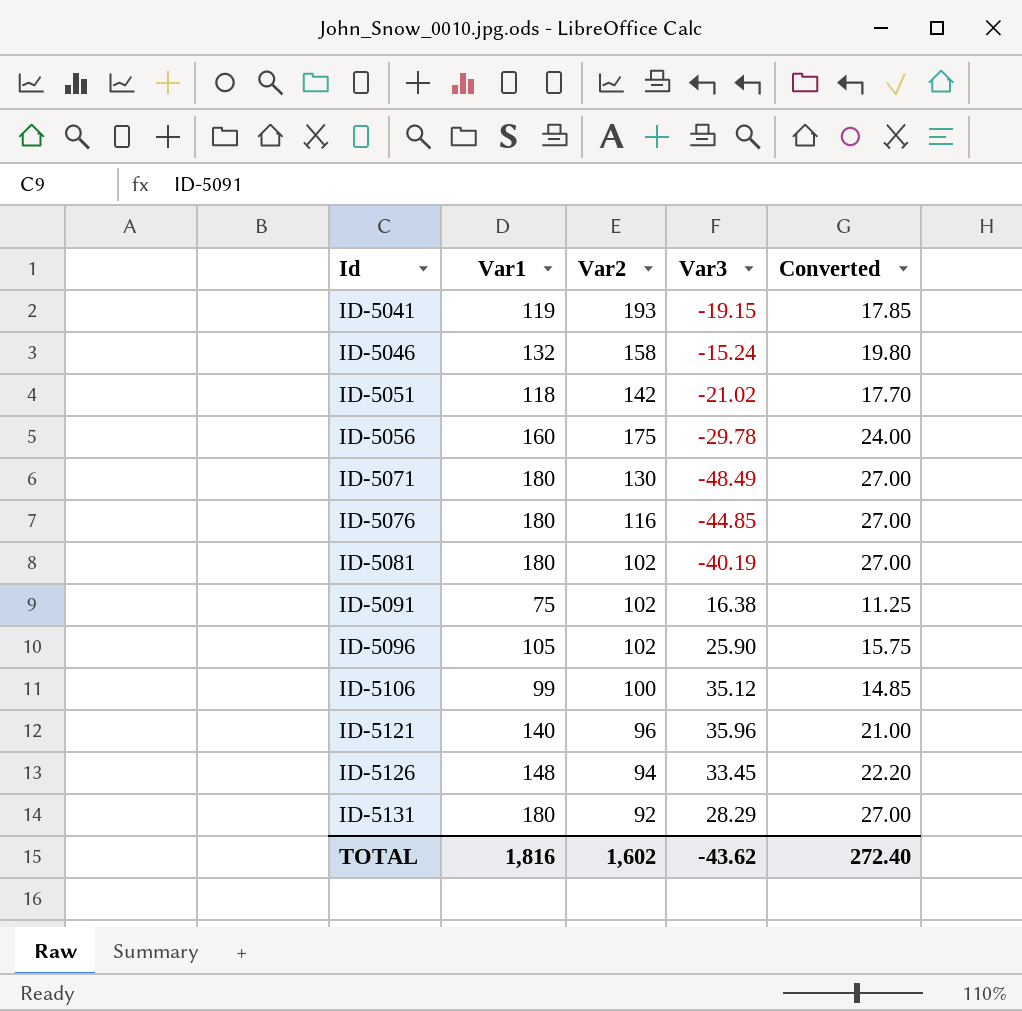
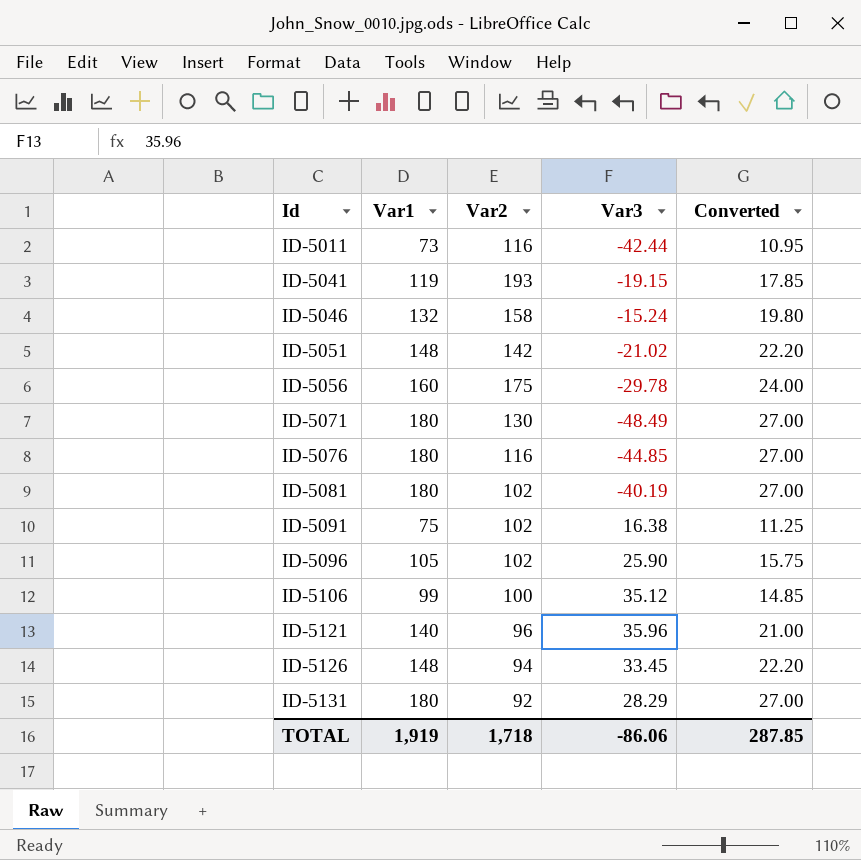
row ID-5011: none -> 73 | 116 | -42.44 | 10.95
ID-5051 | Var1: 118 -> 148
ID-5051 | Converted: 17.70 -> 22.20
TOTAL | Var1: 1,816 -> 1,919
TOTAL | Var2: 1,602 -> 1,718
TOTAL | Var3: -43.62 -> -86.06
TOTAL | Converted: 272.40 -> 287.85

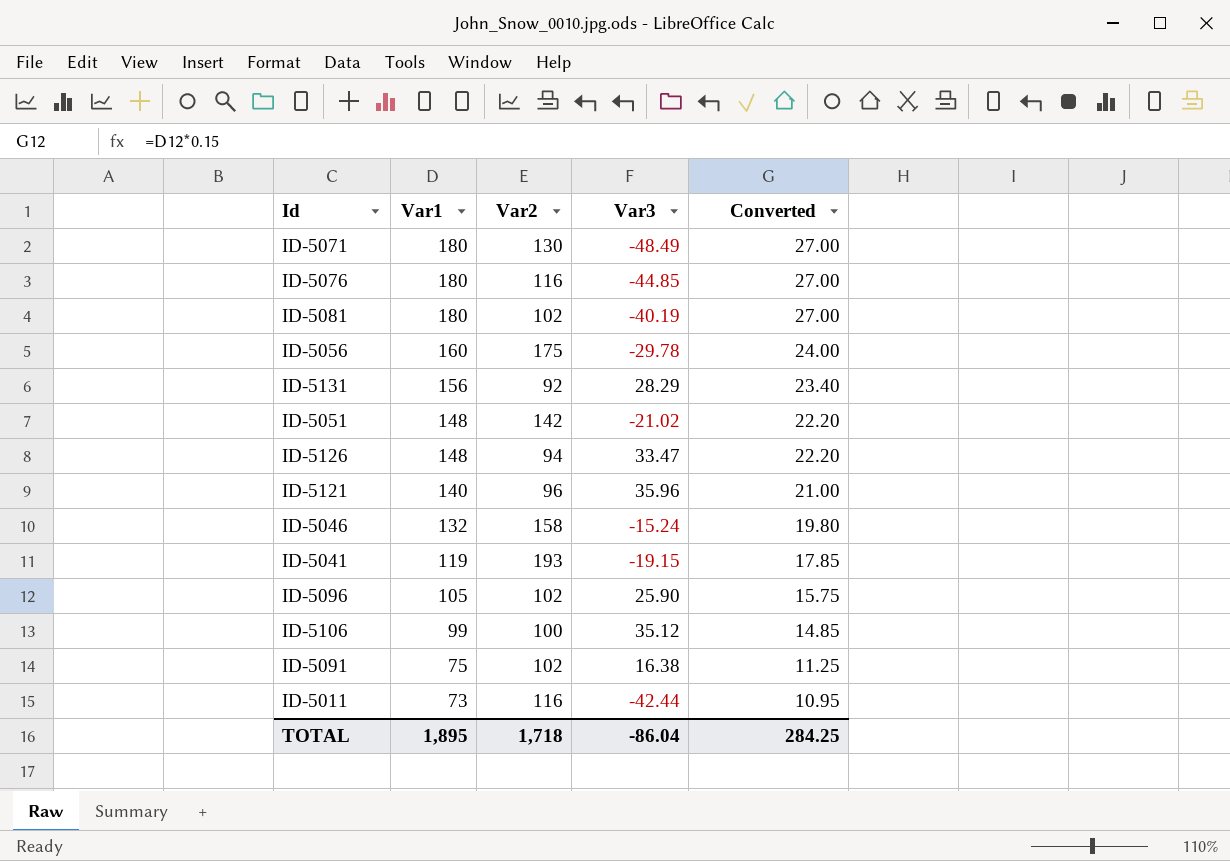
row order: Id ascending -> Var1 descending
ID-5131 | Var1: 180 -> 156
ID-5131 | Converted: 27.00 -> 23.40
ID-5126 | Var3: 33.45 -> 33.47
TOTAL | Var1: 1,919 -> 1,895
TOTAL | Var3: -86.06 -> -86.04
TOTAL | Converted: 287.85 -> 284.25

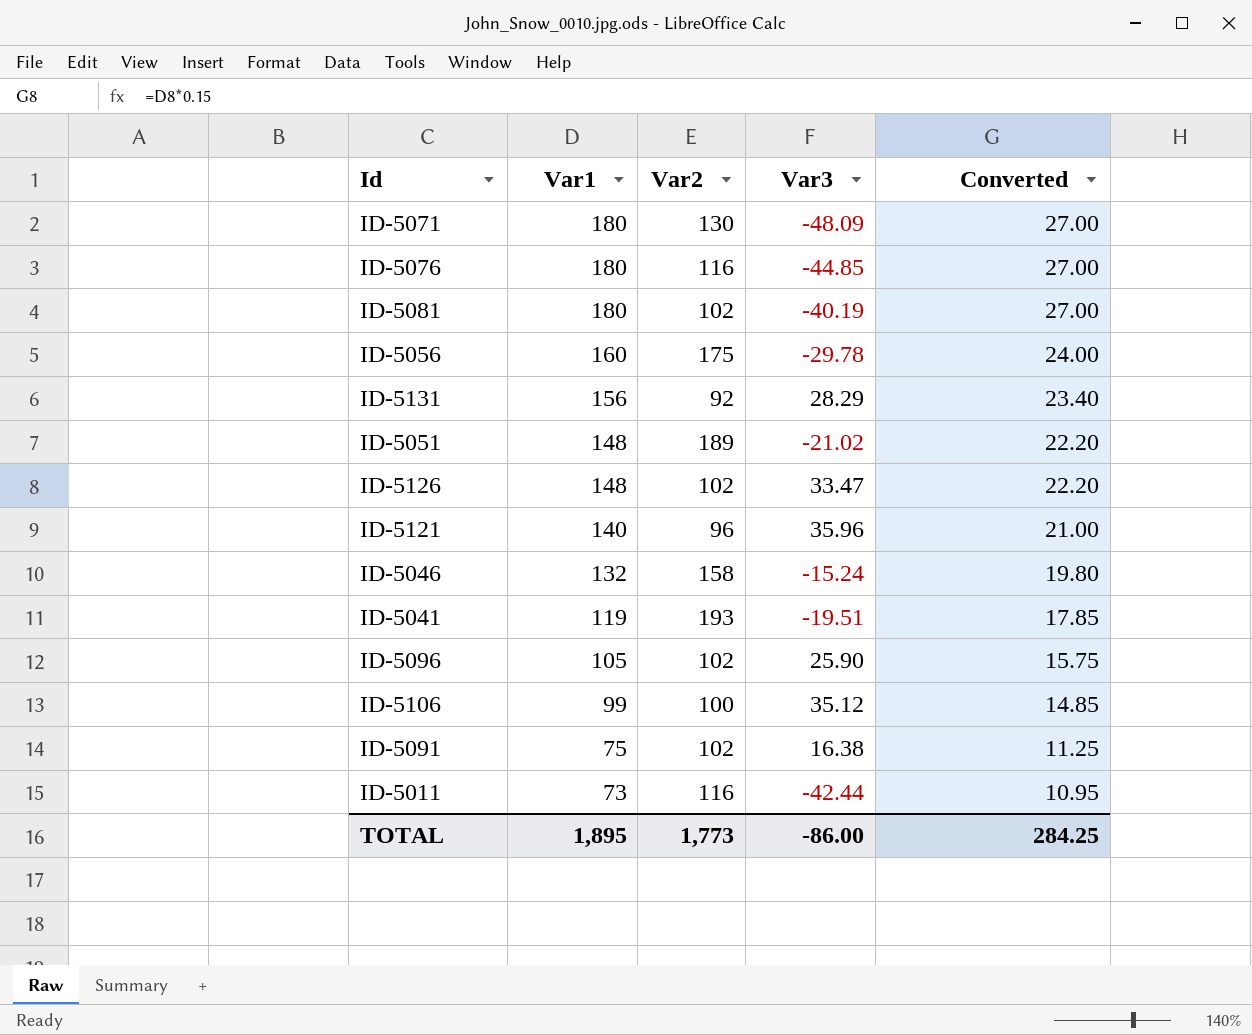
ID-5071 | Var3: -48.49 -> -48.09
ID-5051 | Var2: 142 -> 189
ID-5126 | Var2: 94 -> 102
ID-5041 | Var3: -19.15 -> -19.51
TOTAL | Var2: 1,718 -> 1,773
TOTAL | Var3: -86.04 -> -86.00

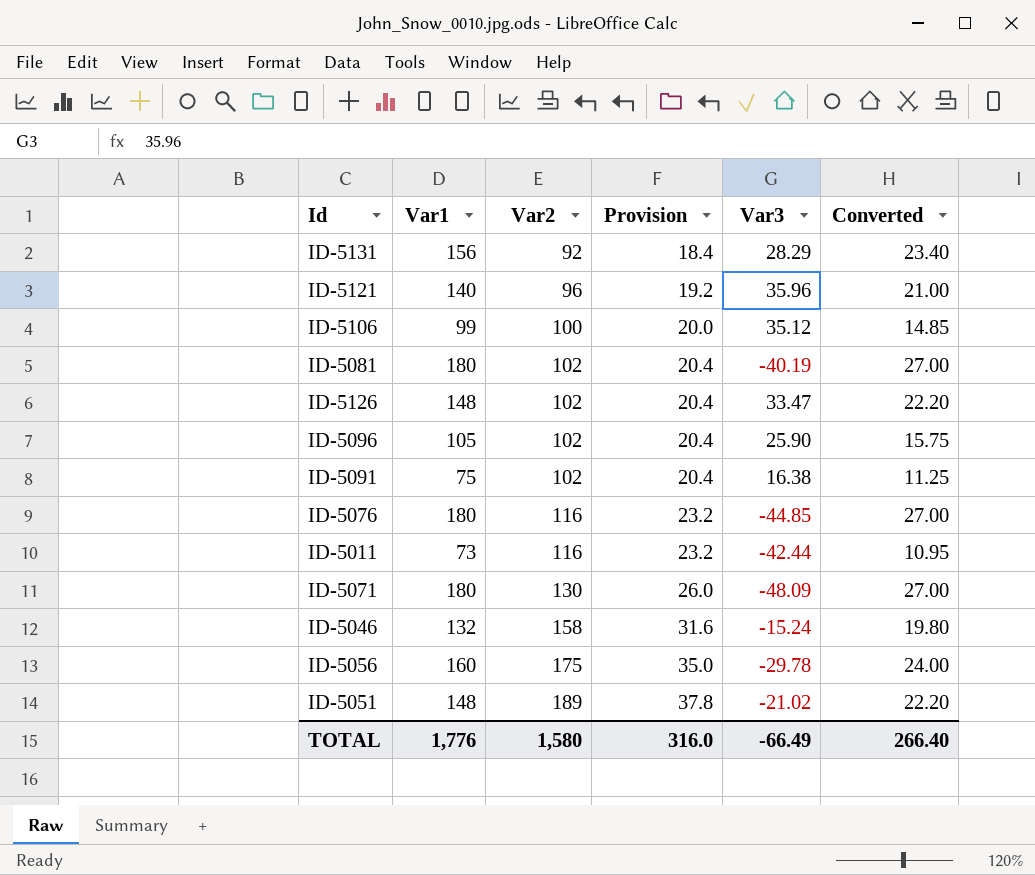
row order: Var1 descending -> Var2 ascending
column Provision | formula: none -> [Var2] * 0.2
row ID-5041: 119 | 193 | -19.51 | 17.85 -> none
TOTAL | Var1: 1,895 -> 1,776
TOTAL | Var2: 1,773 -> 1,580
TOTAL | Var3: -86.00 -> -66.49
TOTAL | Converted: 284.25 -> 266.40

